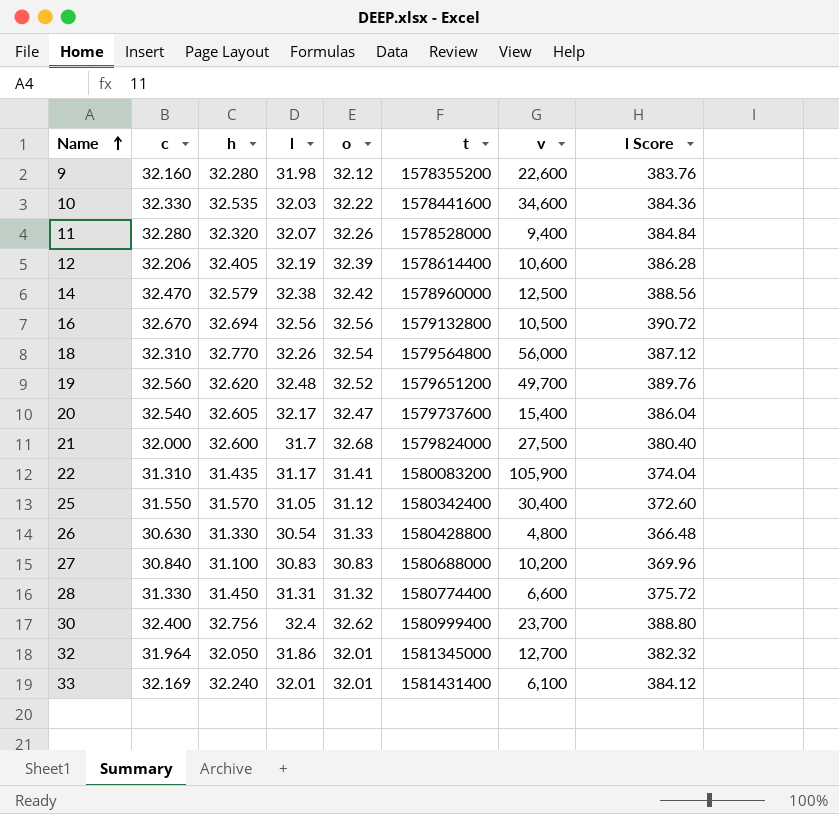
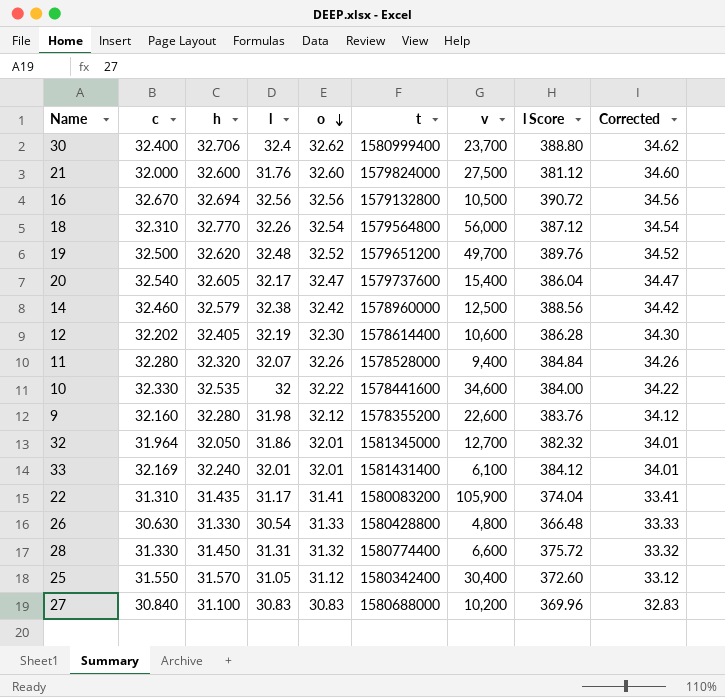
row order: Name ascending -> o descending
column Corrected | formula: none -> [o] + 2
30 | h: 32.756 -> 32.706
21 | l: 31.7 -> 31.76
21 | o: 32.68 -> 32.60
21 | l Score: 380.40 -> 381.12
19 | c: 32.560 -> 32.500
14 | c: 32.470 -> 32.460
12 | c: 32.206 -> 32.202
12 | o: 32.39 -> 32.30
10 | l: 32.03 -> 32
10 | l Score: 384.36 -> 384.00

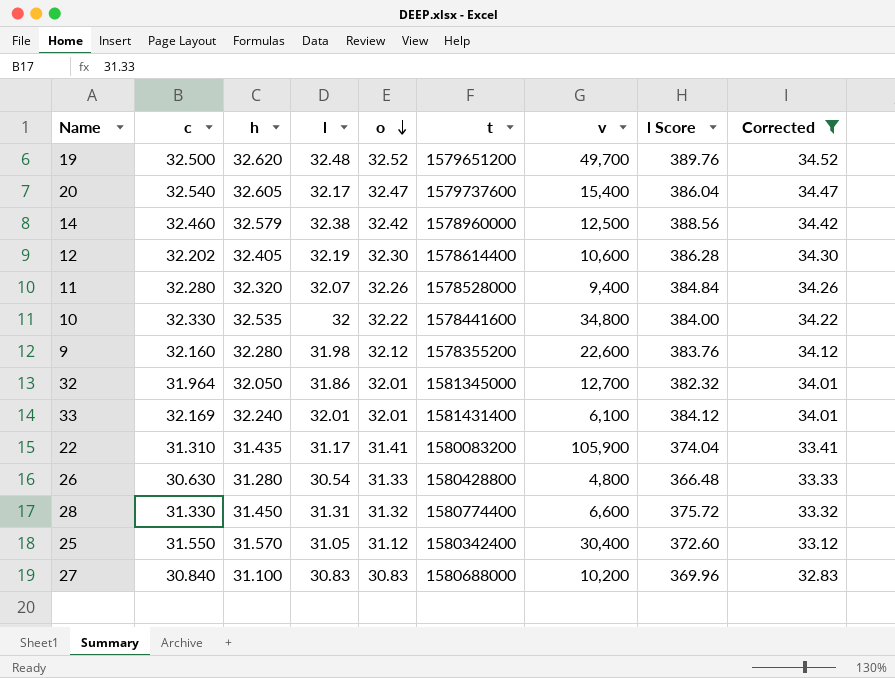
filter: none -> Corrected <= 34.52
10 | v: 34,600 -> 34,800
26 | h: 31.330 -> 31.280

